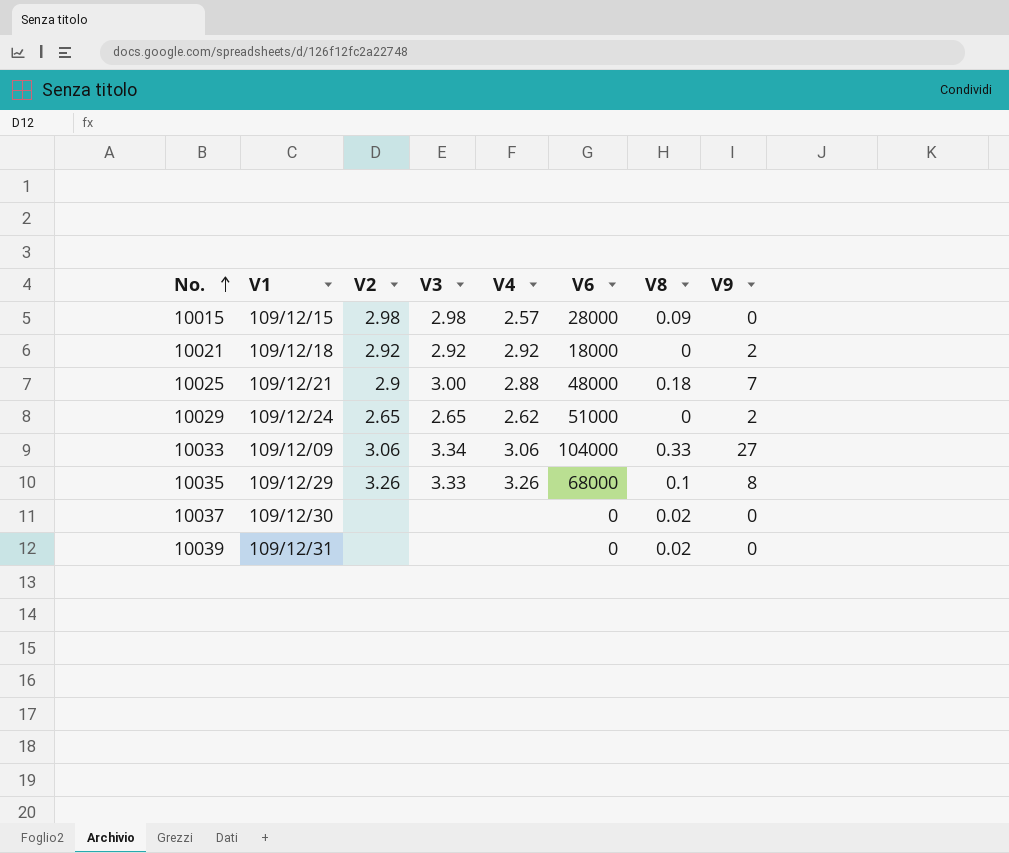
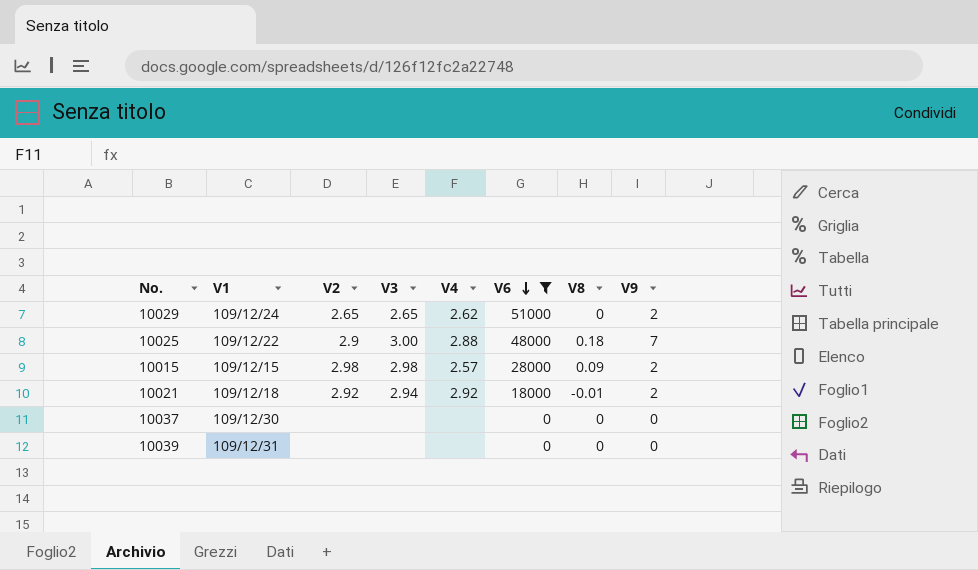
filter: none -> V6 <= 51000
row order: No. ascending -> V6 descending
10025 | V1: 109/12/21 -> 109/12/22
10015 | V9: 0 -> 2
10021 | V3: 2.92 -> 2.94
10021 | V8: 0 -> -0.01
10037 | V8: 0.02 -> 0
10039 | V8: 0.02 -> 0

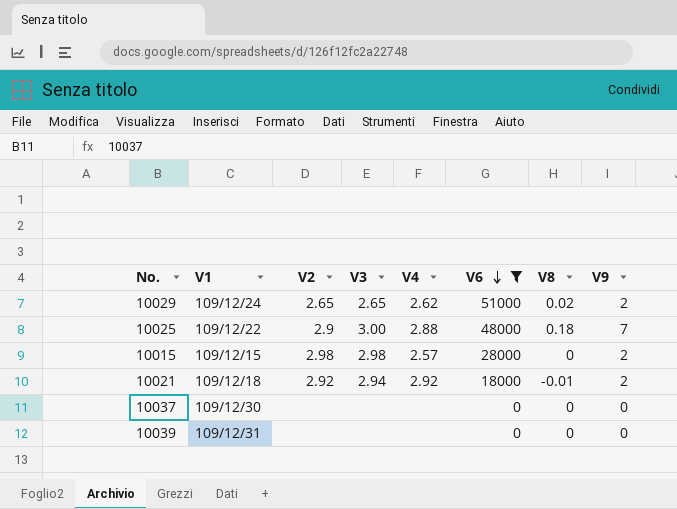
10029 | V8: 0 -> 0.02
10015 | V8: 0.09 -> 0

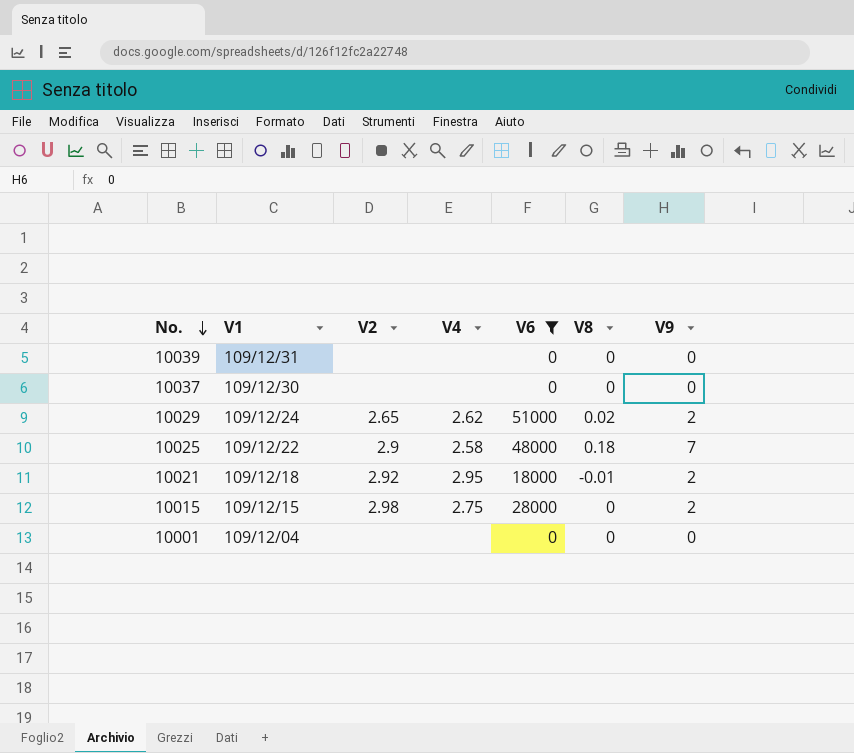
row order: V6 descending -> No. descending
column V3 | position: 4 -> none
10025 | V4: 2.88 -> 2.58
10021 | V4: 2.92 -> 2.95
10015 | V4: 2.57 -> 2.75
row 10001: none -> 109/12/04 | none | none | 0 | 0 | 0

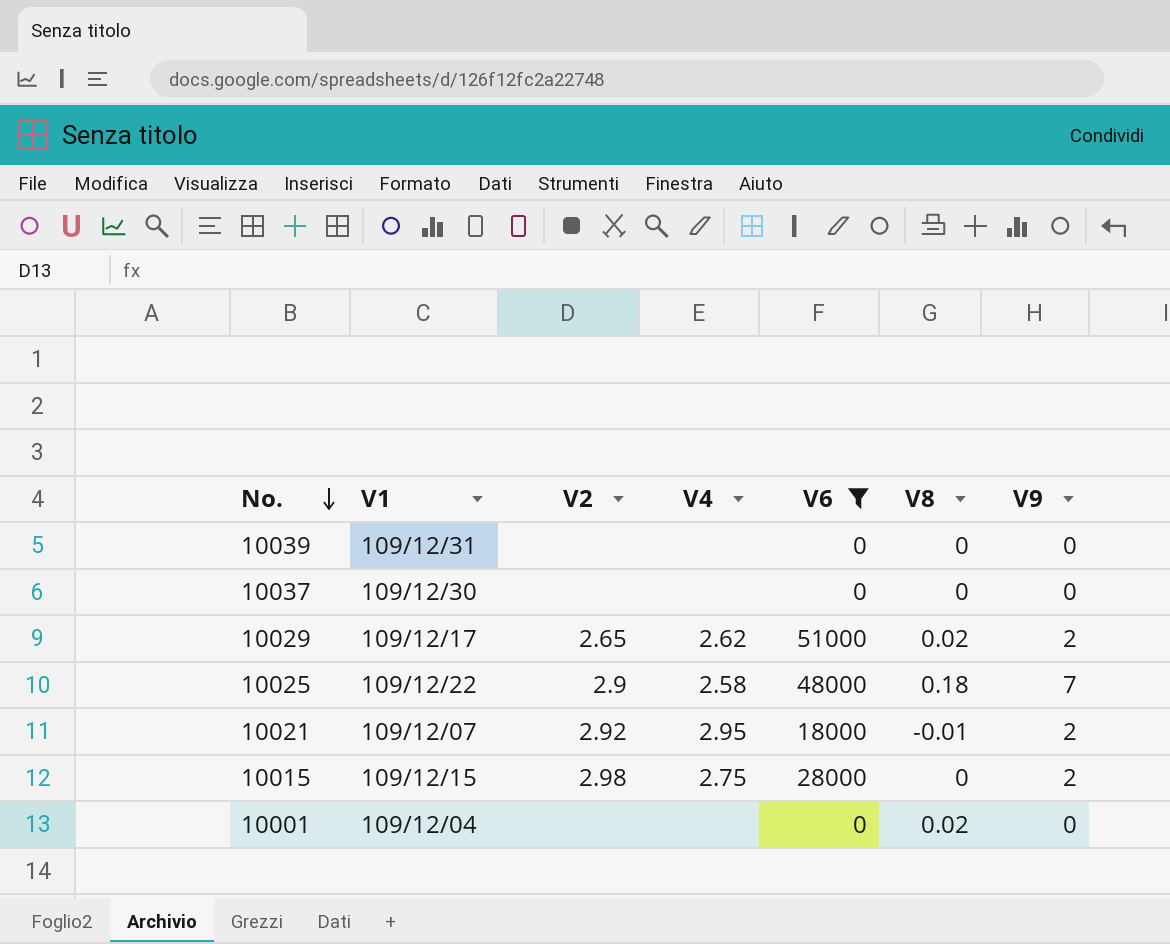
10029 | V1: 109/12/24 -> 109/12/17
10021 | V1: 109/12/18 -> 109/12/07
10001 | V8: 0 -> 0.02

